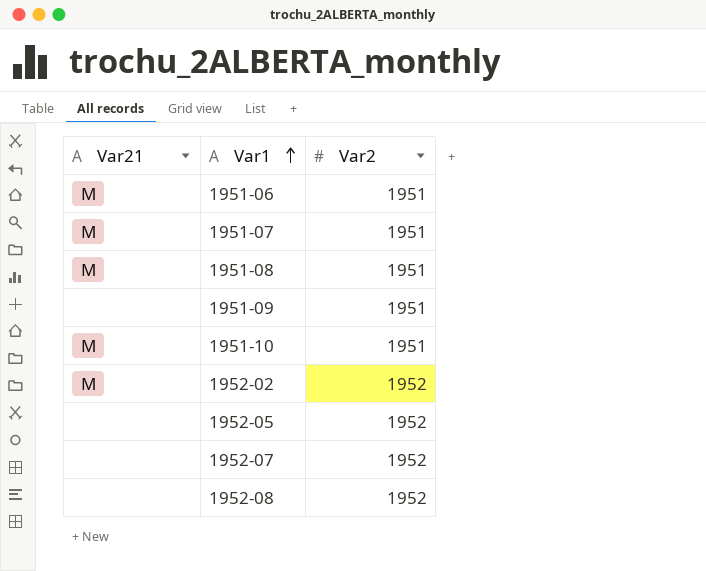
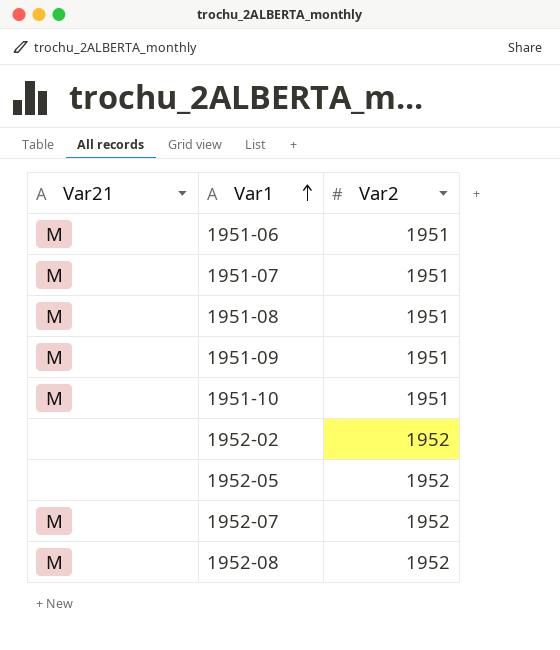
1951-09 | Var21: none -> M
1952-02 | Var21: M -> none
1952-07 | Var21: none -> M
1952-08 | Var21: none -> M

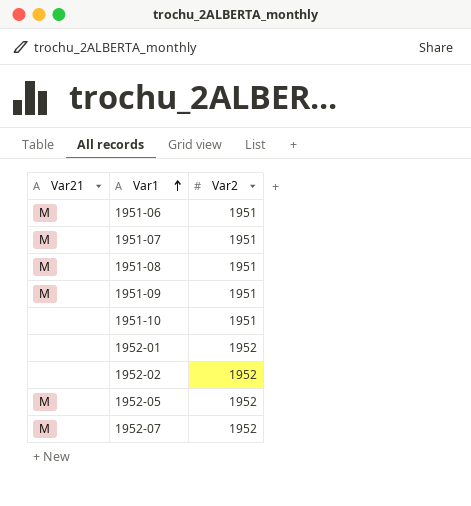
row 1952-08: M | 1952 -> none
1951-10 | Var21: M -> none
row 1952-01: none -> none | 1952
1952-05 | Var21: none -> M

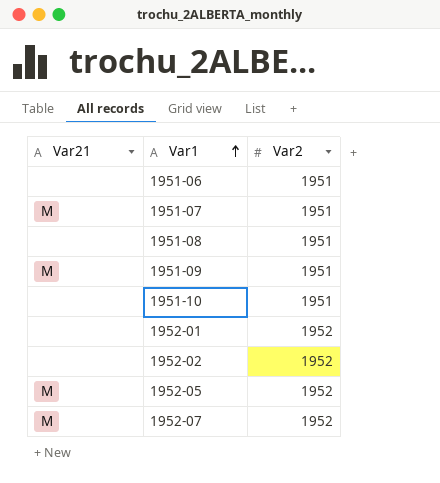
1951-06 | Var21: M -> none
1951-08 | Var21: M -> none

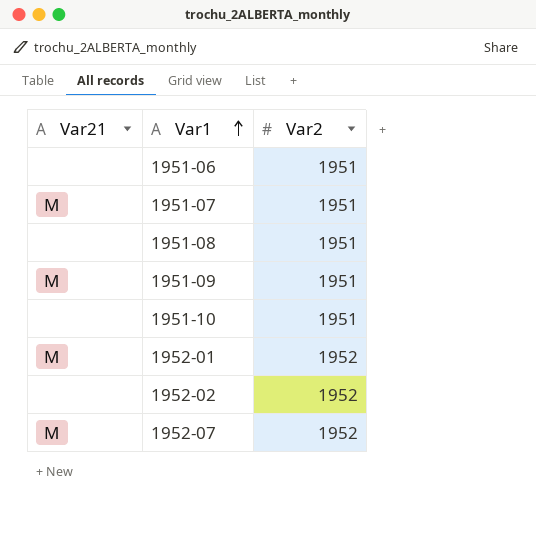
row 1952-05: M | 1952 -> none
1952-01 | Var21: none -> M

